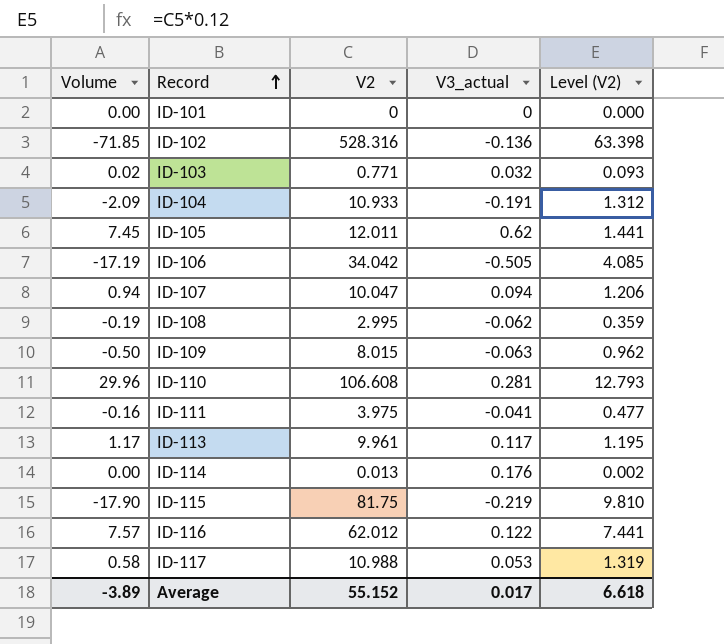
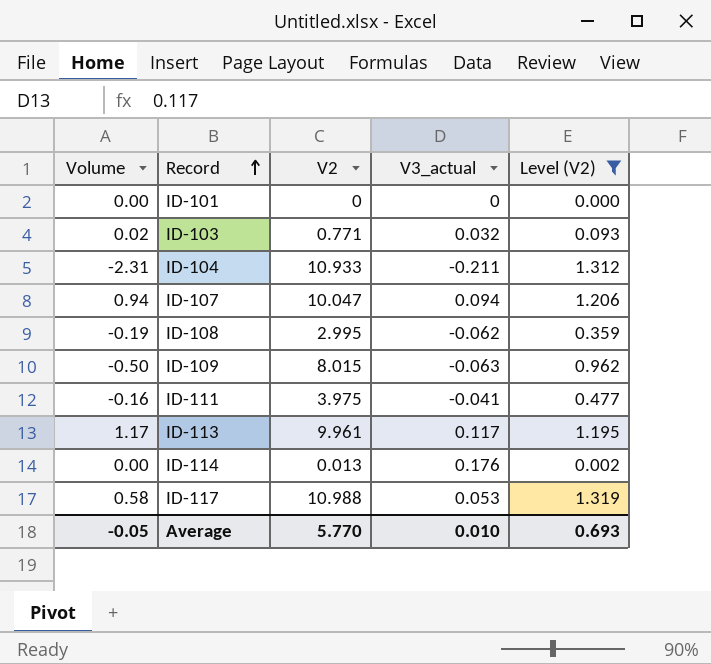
filter: none -> Level (V2) <= 1.319
ID-104 | Volume: -2.09 -> -2.31
ID-104 | V3_actual: -0.191 -> -0.211
Average | Volume: -3.89 -> -0.05
Average | V2: 55.152 -> 5.770
Average | V3_actual: 0.017 -> 0.010
Average | Level (V2): 6.618 -> 0.693

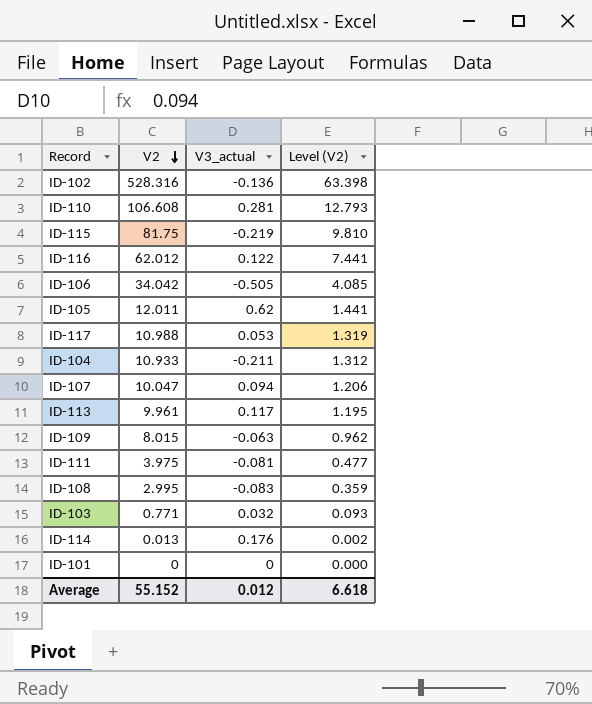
filter: Level (V2) <= 1.319 -> none
row order: Record ascending -> V2 descending
column Volume | formula: [V2] * [V3_actual] -> none
ID-111 | V3_actual: -0.041 -> -0.081
ID-108 | V3_actual: -0.062 -> -0.083
Average | V2: 5.770 -> 55.152
Average | V3_actual: 0.010 -> 0.012
Average | Level (V2): 0.693 -> 6.618

